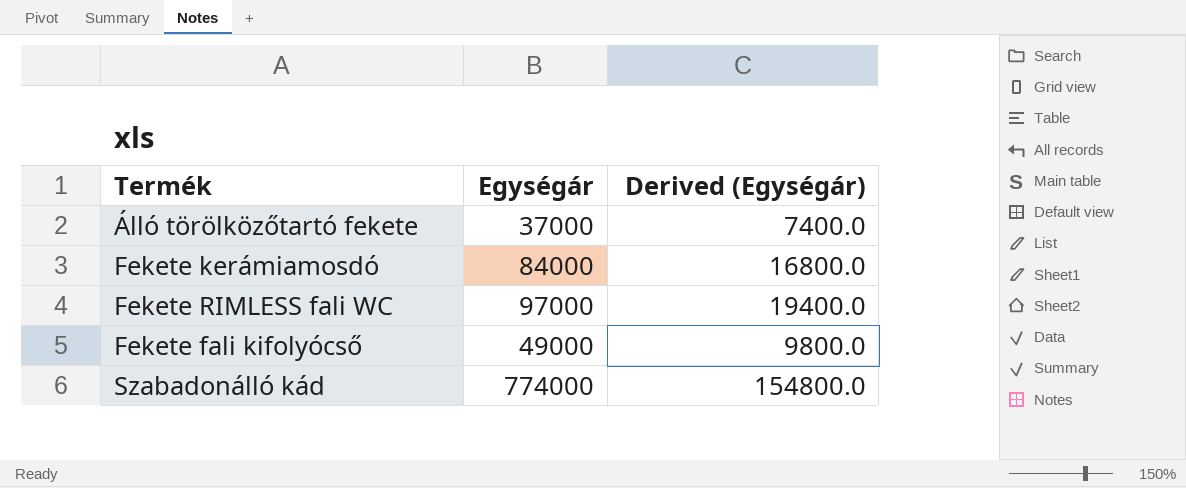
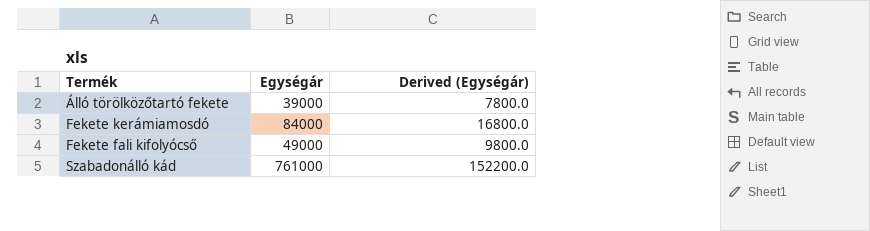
row Fekete RIMLESS fali WC: 97000 | 19400.0 -> none
Álló törölközőtartó fekete | Egységár: 37000 -> 39000
Álló törölközőtartó fekete | Derived (Egységár): 7400.0 -> 7800.0
Szabadonálló kád | Egységár: 774000 -> 761000
Szabadonálló kád | Derived (Egységár): 154800.0 -> 152200.0

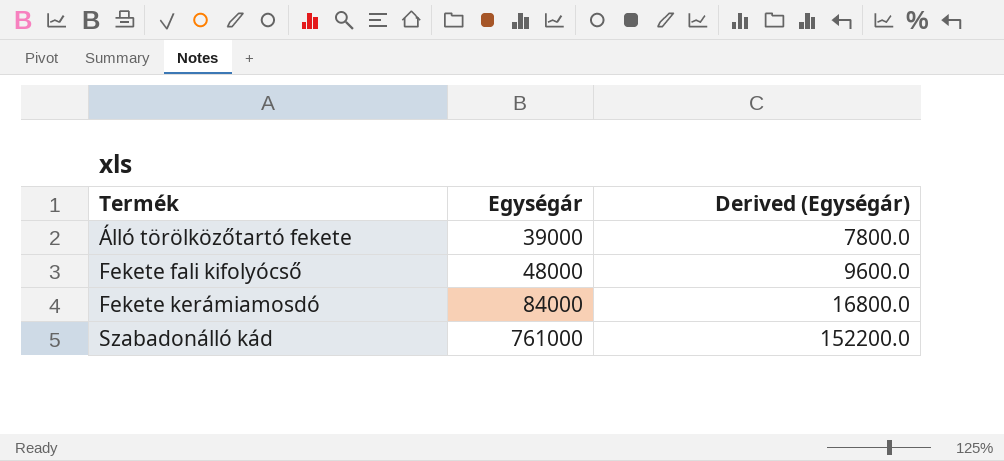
row order: none -> Termék ascending
Fekete fali kifolyócső | Egységár: 49000 -> 48000
Fekete fali kifolyócső | Derived (Egységár): 9800.0 -> 9600.0

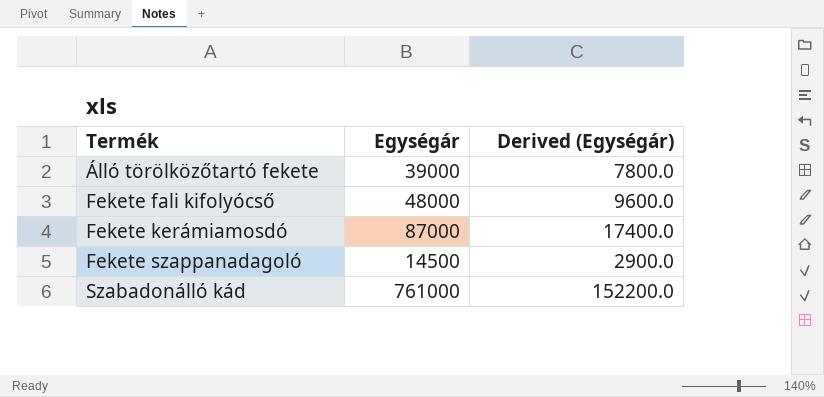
Fekete kerámiamosdó | Egységár: 84000 -> 87000
Fekete kerámiamosdó | Derived (Egységár): 16800.0 -> 17400.0
row Fekete szappanadagoló: none -> 14500 | 2900.0

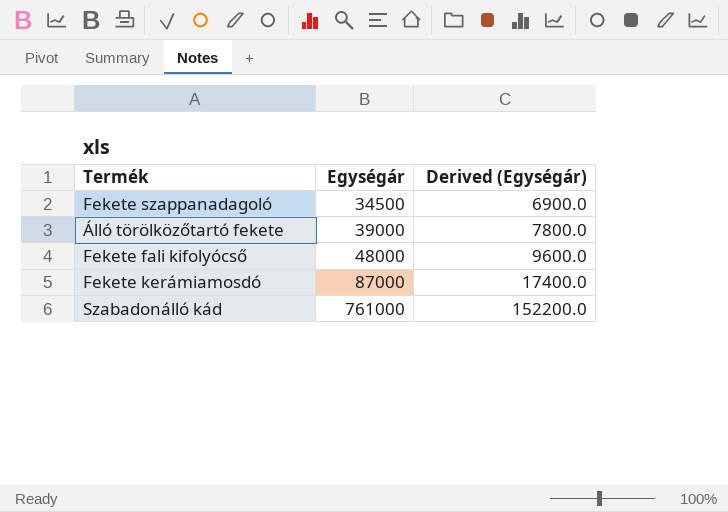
row order: Termék ascending -> Egységár ascending
Fekete szappanadagoló | Egységár: 14500 -> 34500
Fekete szappanadagoló | Derived (Egységár): 2900.0 -> 6900.0

